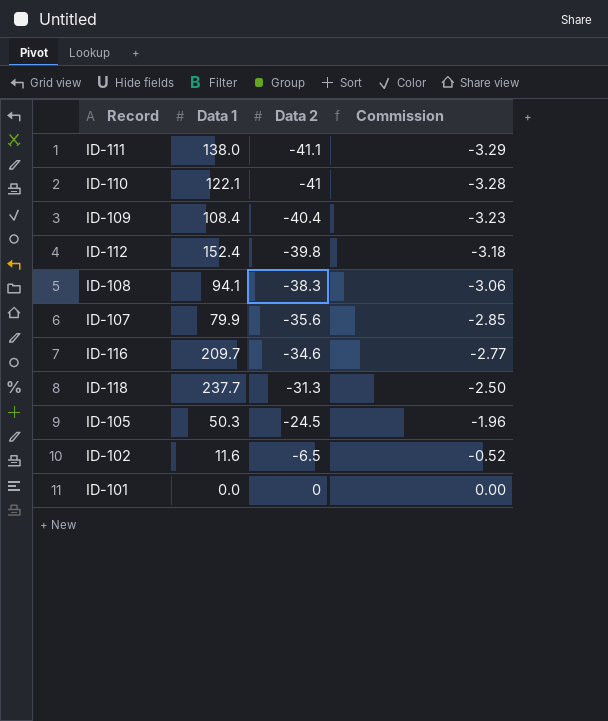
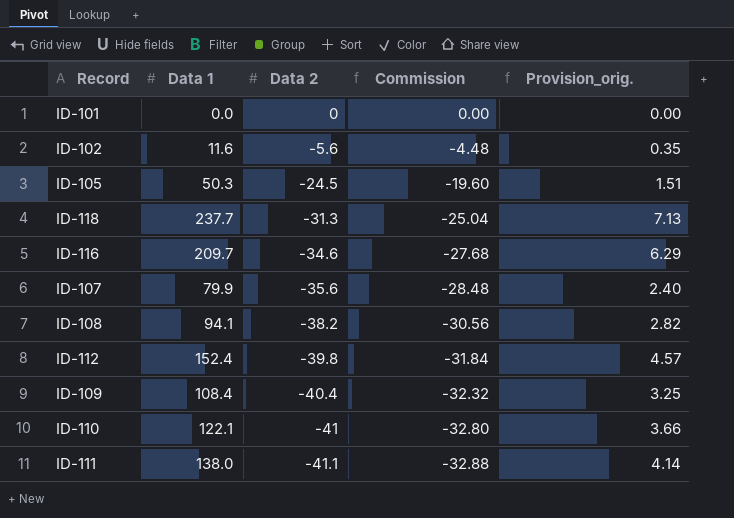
row order: Data 2 ascending -> Data 2 descending
column Commission | formula: [Data 2] * 0.08 -> [Data 2] * 0.8
column Provision_orig. | formula: none -> [Data 1] * 0.03
ID-102 | Data 2: -6.5 -> -5.6
ID-108 | Data 2: -38.3 -> -38.2

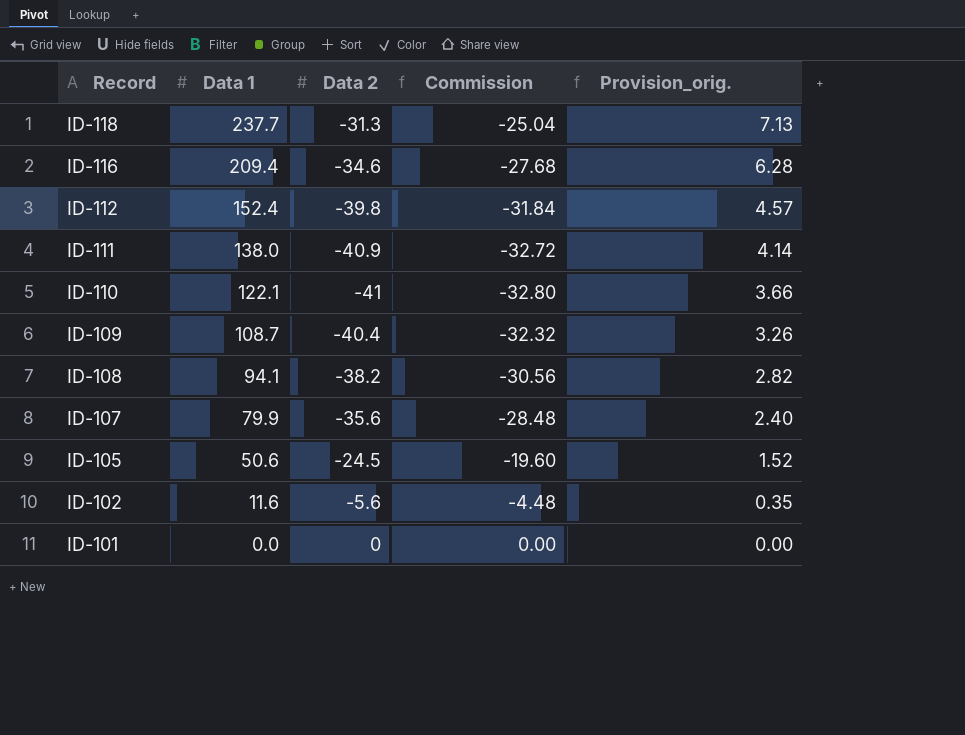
row order: Data 2 descending -> Record descending
ID-116 | Data 1: 209.7 -> 209.4
ID-116 | Provision_orig.: 6.29 -> 6.28
ID-111 | Data 2: -41.1 -> -40.9
ID-111 | Commission: -32.88 -> -32.72
ID-109 | Data 1: 108.4 -> 108.7
ID-109 | Provision_orig.: 3.25 -> 3.26
ID-105 | Data 1: 50.3 -> 50.6
ID-105 | Provision_orig.: 1.51 -> 1.52

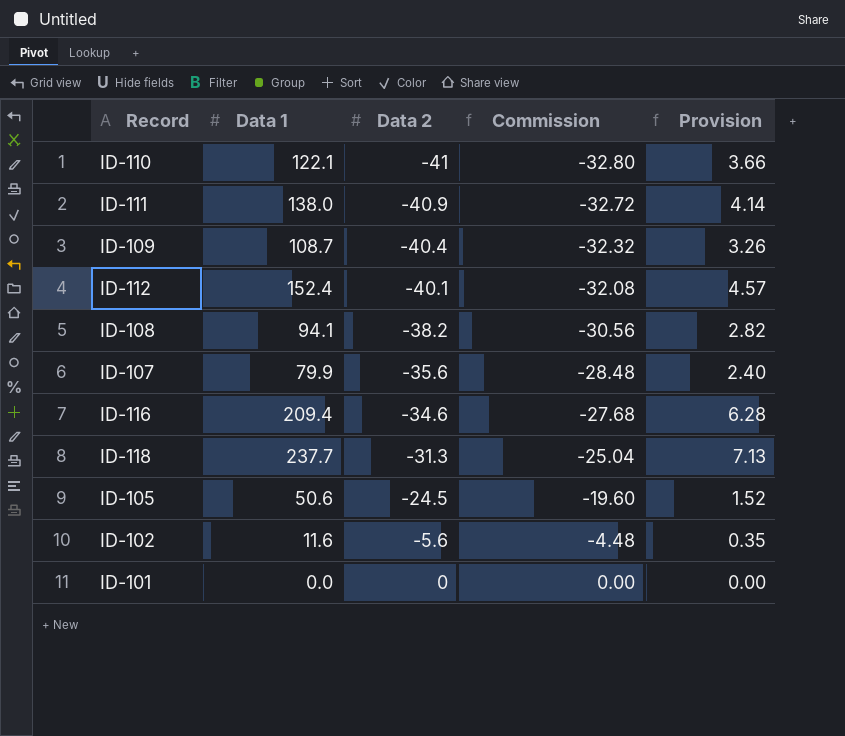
row order: Record descending -> Data 2 ascending
column name: Provision_orig. -> Provision
ID-112 | Data 2: -39.8 -> -40.1
ID-112 | Commission: -31.84 -> -32.08

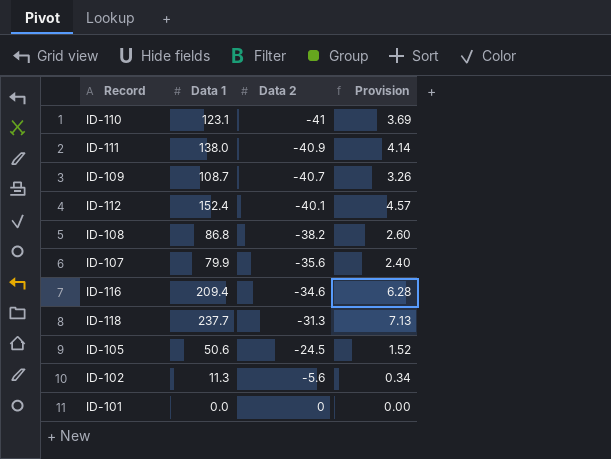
column Commission | formula: [Data 2] * 0.8 -> none
ID-110 | Data 1: 122.1 -> 123.1
ID-110 | Provision: 3.66 -> 3.69
ID-109 | Data 2: -40.4 -> -40.7
ID-108 | Data 1: 94.1 -> 86.8
ID-108 | Provision: 2.82 -> 2.60
ID-102 | Data 1: 11.6 -> 11.3
ID-102 | Provision: 0.35 -> 0.34

